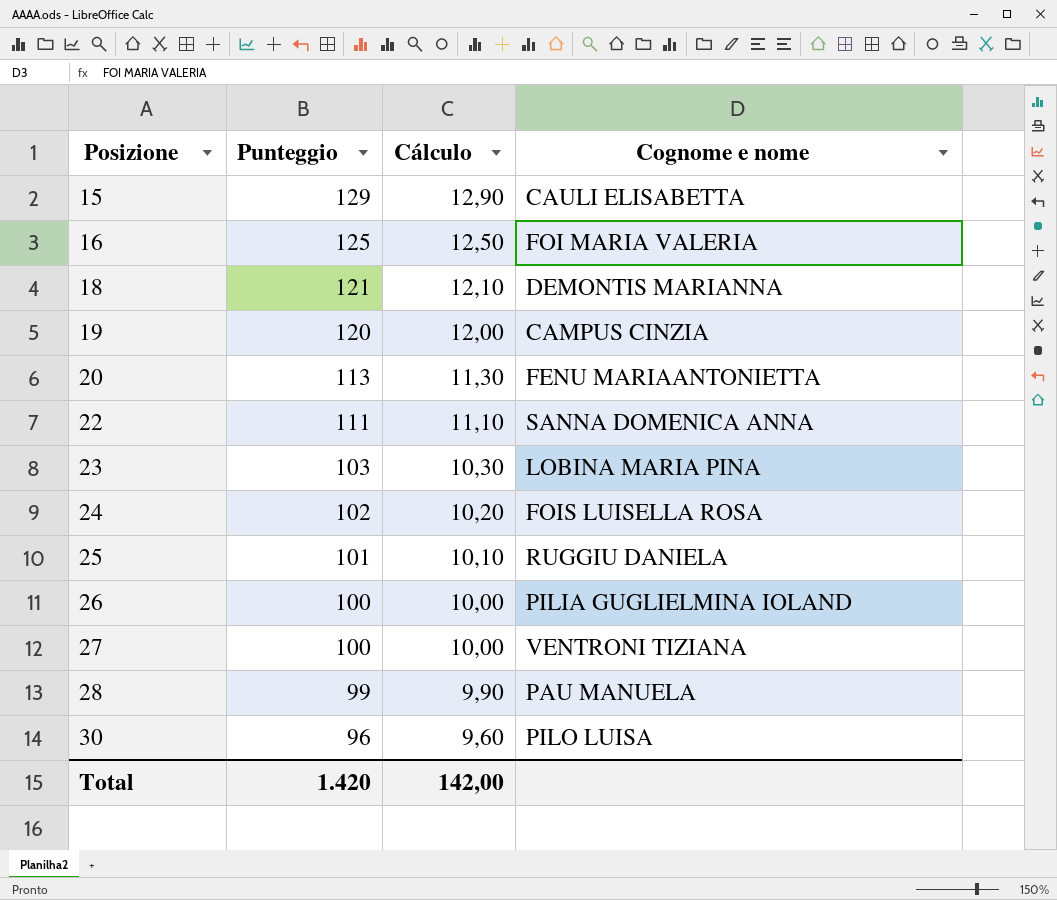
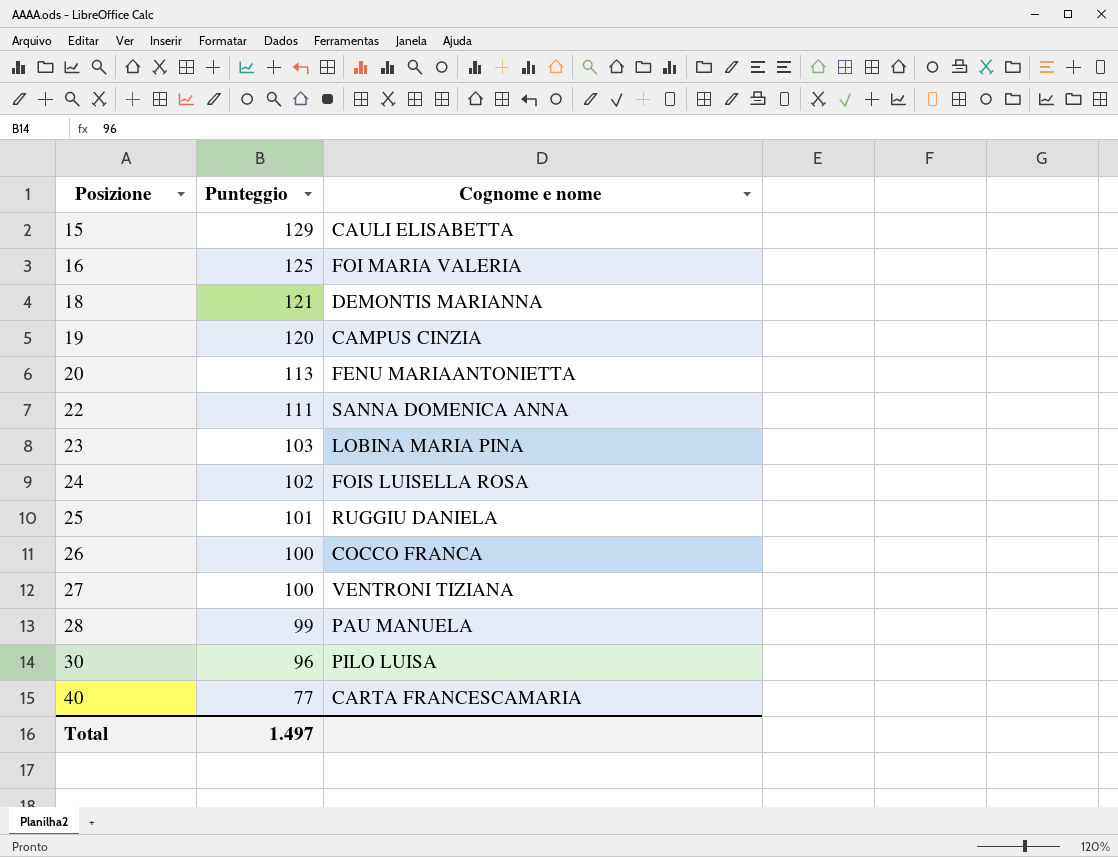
column Cálculo | formula: [Punteggio] * 0,1 -> none
26 | Cognome e nome: PILIA GUGLIELMINA IOLAND -> COCCO FRANCA
row 40: none -> 77 | CARTA FRANCESCAMARIA
Total | Punteggio: 1.420 -> 1.497

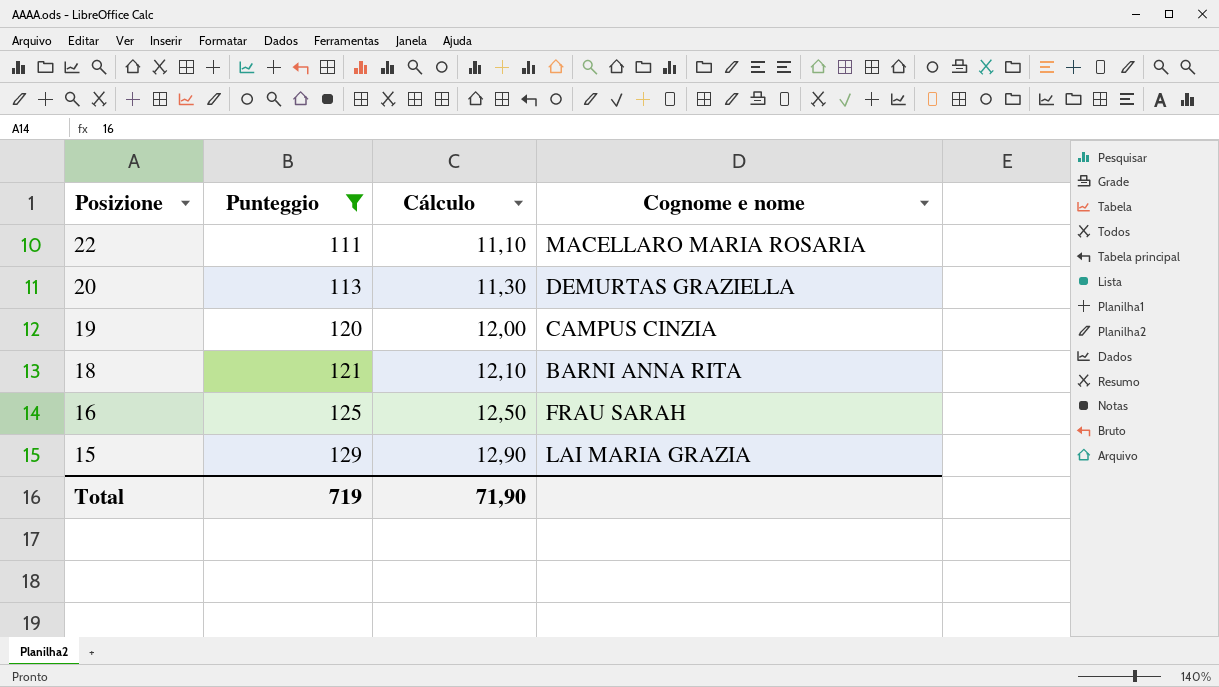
filter: none -> Punteggio >= 111
row order: Posizione ascending -> Posizione descending
column Cálculo | formula: none -> [Punteggio] * 0,1
22 | Cognome e nome: SANNA DOMENICA ANNA -> MACELLARO MARIA ROSARIA
20 | Cognome e nome: FENU MARIAANTONIETTA -> DEMURTAS GRAZIELLA
18 | Cognome e nome: DEMONTIS MARIANNA -> BARNI ANNA RITA
16 | Cognome e nome: FOI MARIA VALERIA -> FRAU SARAH
15 | Cognome e nome: CAULI ELISABETTA -> LAI MARIA GRAZIA
Total | Punteggio: 1.497 -> 719

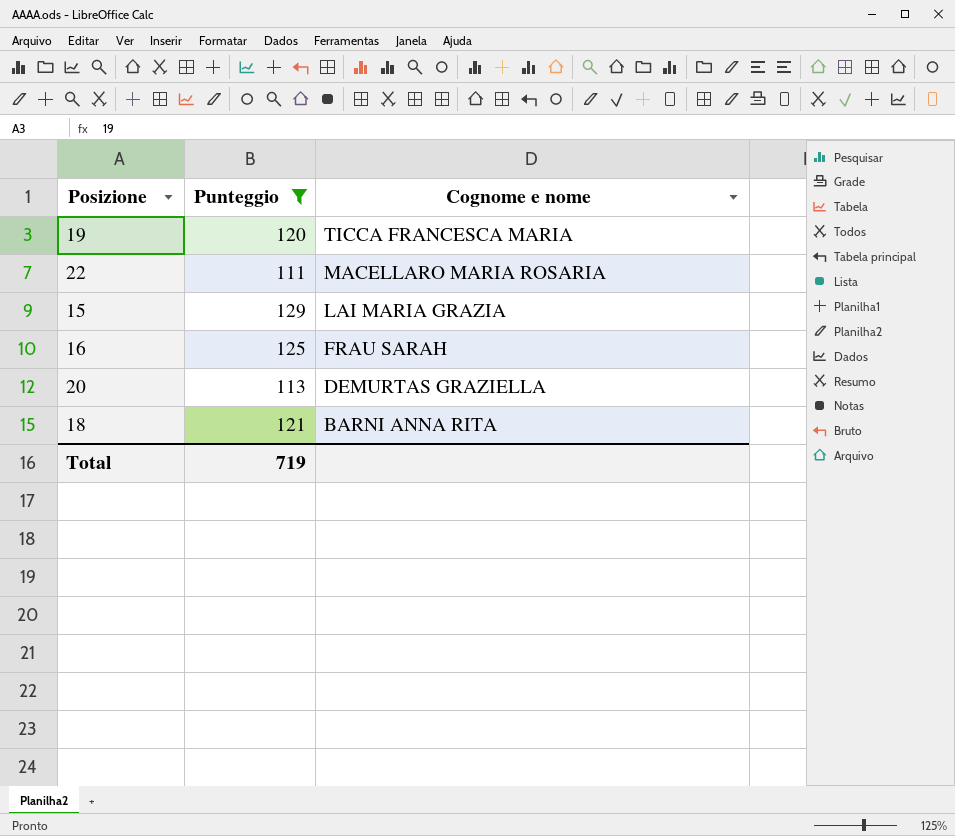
row order: Posizione descending -> Cognome e nome descending
column Cálculo | formula: [Punteggio] * 0,1 -> none
19 | Cognome e nome: CAMPUS CINZIA -> TICCA FRANCESCA MARIA

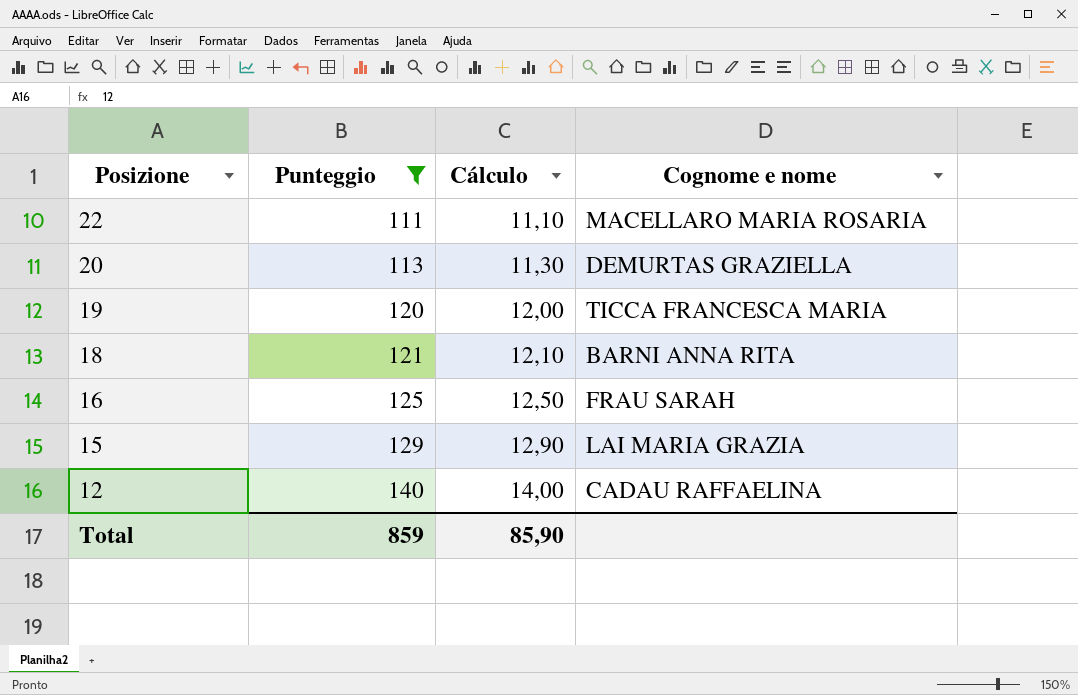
row order: Cognome e nome descending -> Posizione descending
column Cálculo | formula: none -> [Punteggio] * 0,1
row 12: none -> 140 | 14,00 | CADAU RAFFAELINA
Total | Punteggio: 719 -> 859

